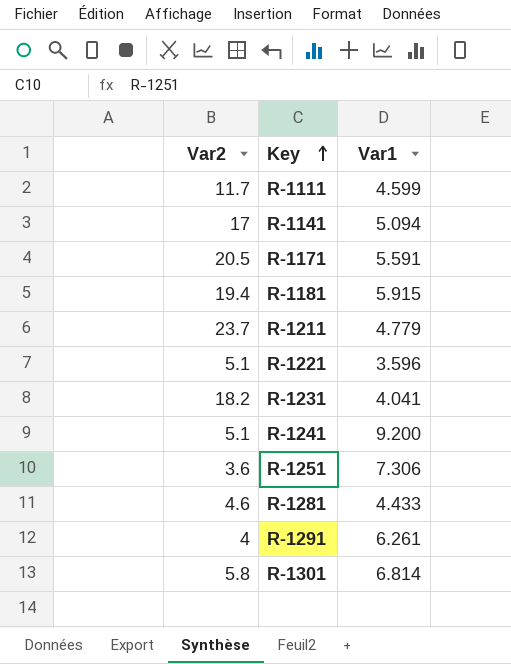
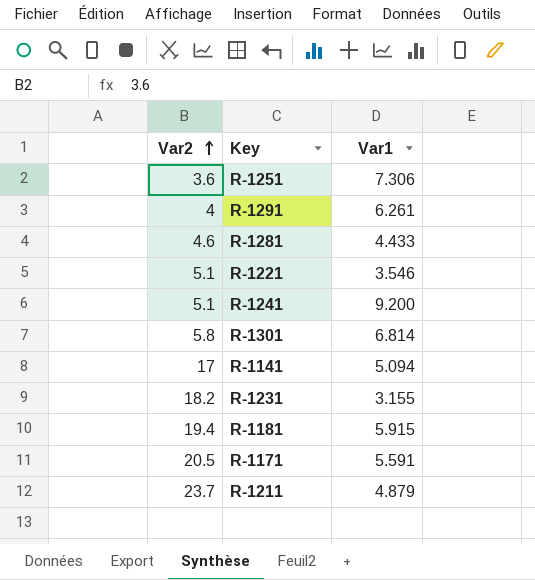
row order: Key ascending -> Var2 ascending
row R-1111: 11.7 | 4.599 -> none
R-1221 | Var1: 3.596 -> 3.546
R-1231 | Var1: 4.041 -> 3.155
R-1211 | Var1: 4.779 -> 4.879

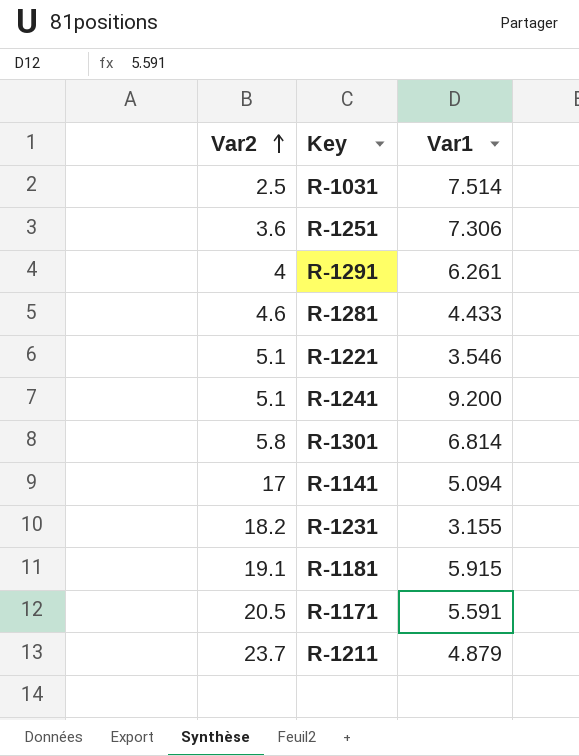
row R-1031: none -> 2.5 | 7.514
R-1181 | Var2: 19.4 -> 19.1

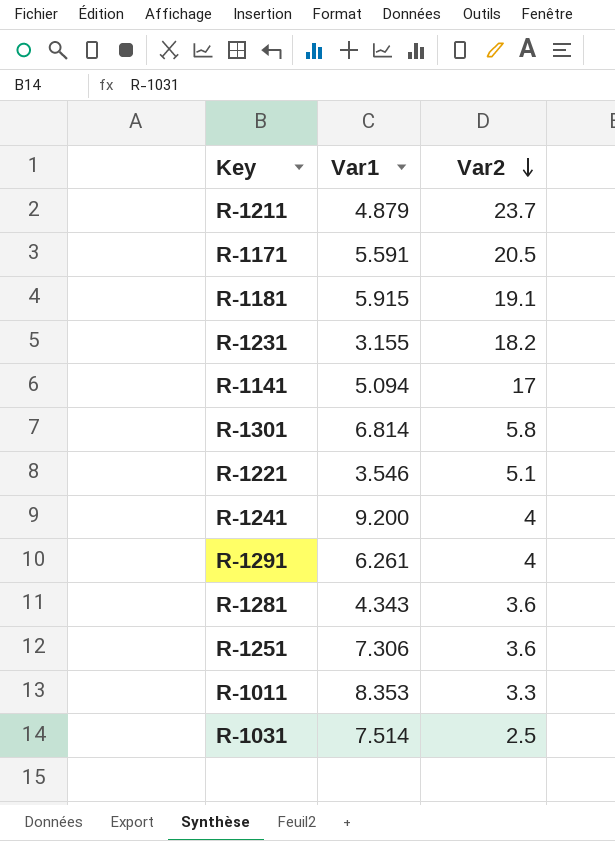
row order: Var2 ascending -> Var2 descending
column Var2 | position: 1 -> 3
R-1241 | Var2: 5.1 -> 4
R-1281 | Var1: 4.433 -> 4.343
R-1281 | Var2: 4.6 -> 3.6
row R-1011: none -> 8.353 | 3.3

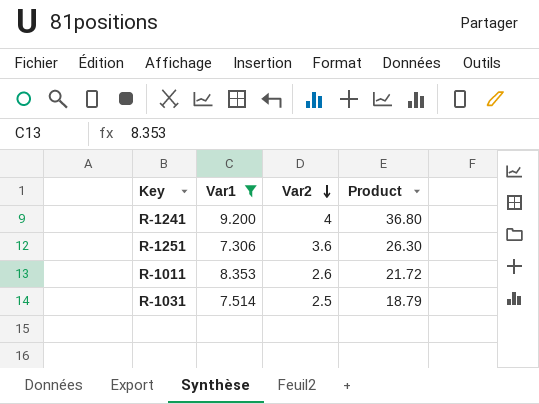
filter: none -> Var1 >= 7.306
column Product | formula: none -> [Var1] * [Var2]
R-1011 | Var2: 3.3 -> 2.6

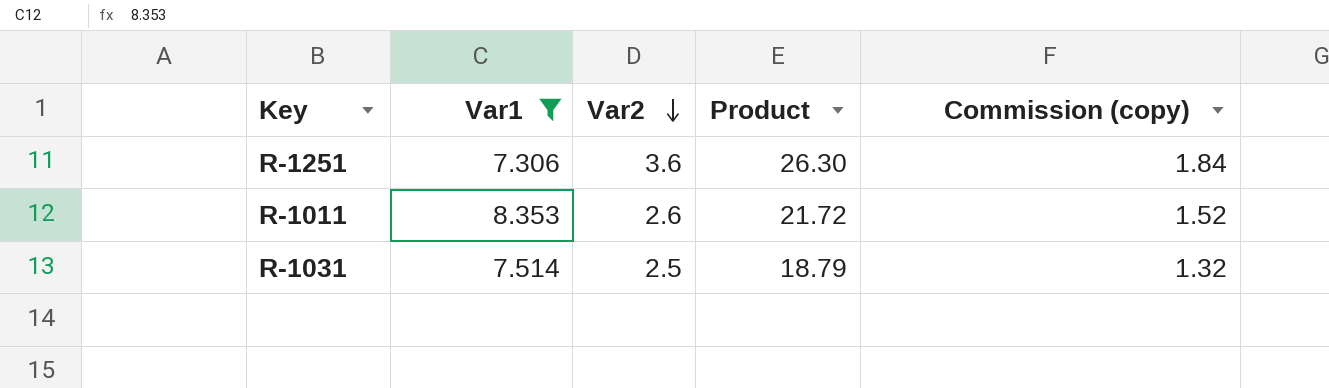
column Commission (copy) | formula: none -> [Product] * 0.07
row R-1241: 9.200 | 4 | 36.80 -> none

